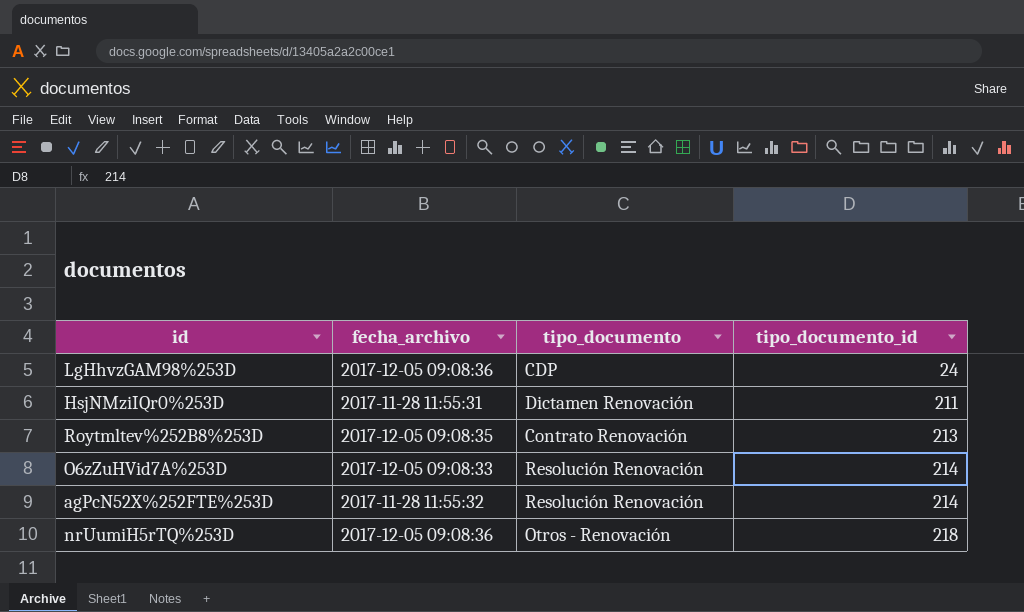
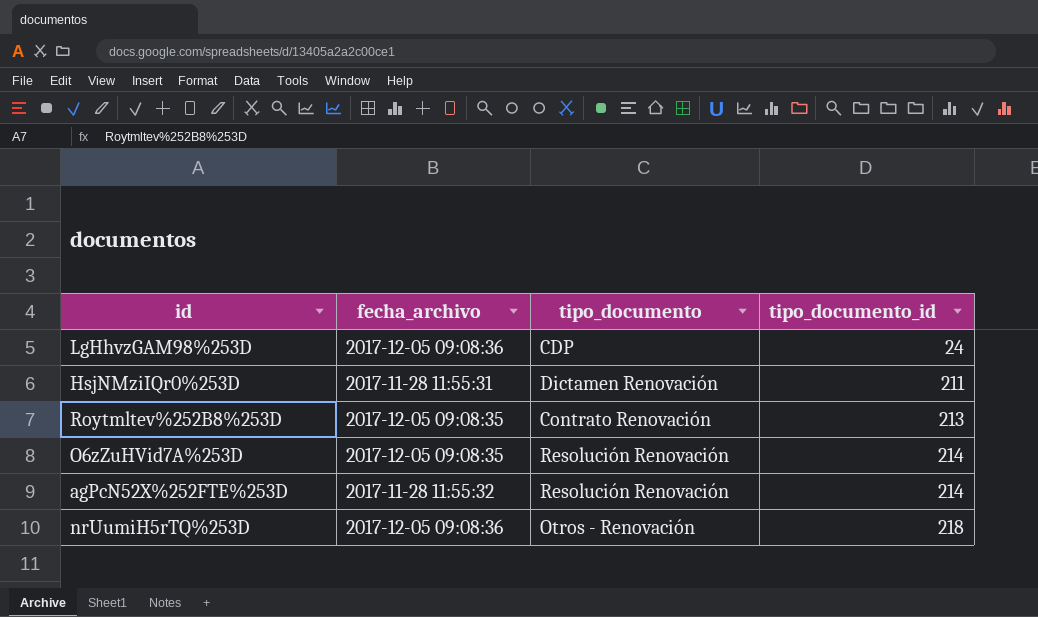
O6zZuHVid7A%253D | fecha_archivo: 2017-12-05 09:08:33 -> 2017-12-05 09:08:35

